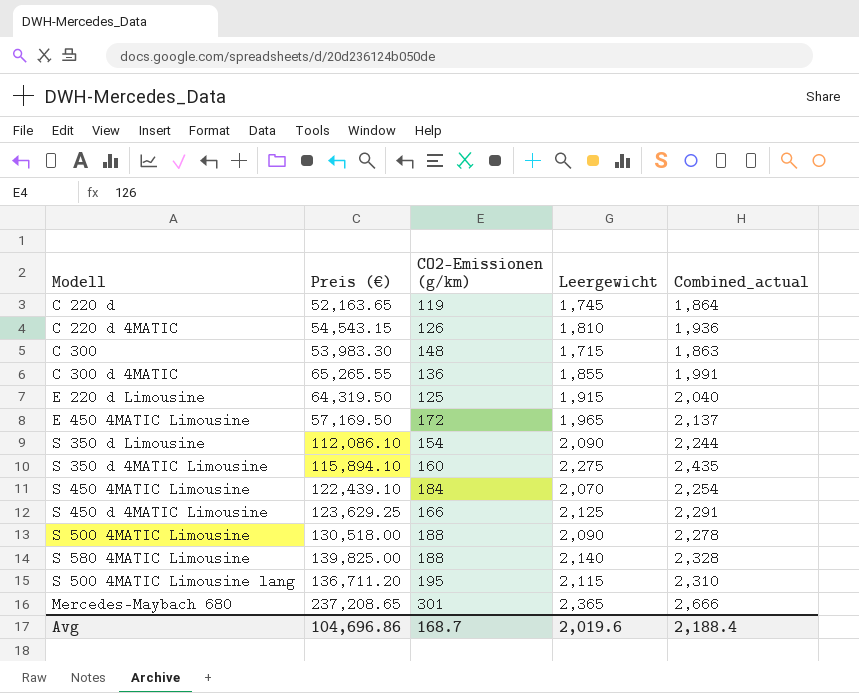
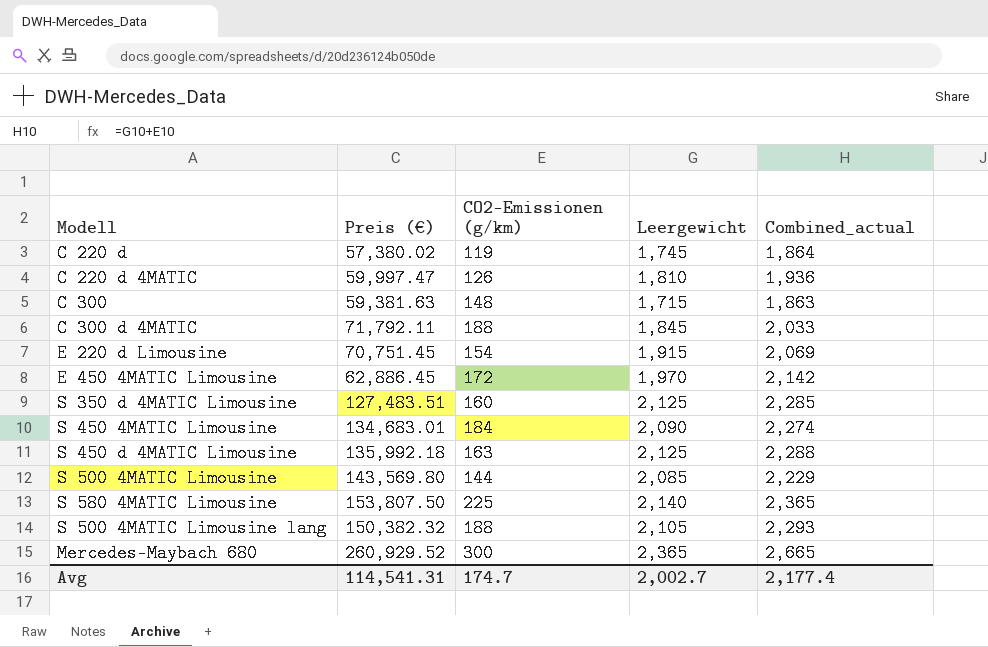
row S 350 d Limousine: 112,086.10 | 154 | 2,090 | 2,244 -> none
C 220 d | Preis (€): 52,163.65 -> 57,380.02
C 220 d 4MATIC | Preis (€): 54,543.15 -> 59,997.47
C 300 | Preis (€): 53,983.30 -> 59,381.63
C 300 d 4MATIC | Preis (€): 65,265.55 -> 71,792.11
C 300 d 4MATIC | CO2-Emissionen (g/km): 136 -> 188
C 300 d 4MATIC | Leergewicht: 1,855 -> 1,845
C 300 d 4MATIC | Combined_actual: 1,991 -> 2,033
E 220 d Limousine | Preis (€): 64,319.50 -> 70,751.45
E 220 d Limousine | CO2-Emissionen (g/km): 125 -> 154
E 220 d Limousine | Combined_actual: 2,040 -> 2,069
E 450 4MATIC Limousine | Preis (€): 57,169.50 -> 62,886.45
E 450 4MATIC Limousine | Leergewicht: 1,965 -> 1,970
E 450 4MATIC Limousine | Combined_actual: 2,137 -> 2,142
S 350 d 4MATIC Limousine | Preis (€): 115,894.10 -> 127,483.51
S 350 d 4MATIC Limousine | Leergewicht: 2,275 -> 2,125
S 350 d 4MATIC Limousine | Combined_actual: 2,435 -> 2,285
S 450 4MATIC Limousine | Preis (€): 122,439.10 -> 134,683.01
S 450 4MATIC Limousine | Leergewicht: 2,070 -> 2,090
S 450 4MATIC Limousine | Combined_actual: 2,254 -> 2,274
S 450 d 4MATIC Limousine | Preis (€): 123,629.25 -> 135,992.18
S 450 d 4MATIC Limousine | CO2-Emissionen (g/km): 166 -> 163
S 450 d 4MATIC Limousine | Combined_actual: 2,291 -> 2,288
S 500 4MATIC Limousine | Preis (€): 130,518.00 -> 143,569.80
S 500 4MATIC Limousine | CO2-Emissionen (g/km): 188 -> 144
S 500 4MATIC Limousine | Leergewicht: 2,090 -> 2,085
S 500 4MATIC Limousine | Combined_actual: 2,278 -> 2,229
S 580 4MATIC Limousine | Preis (€): 139,825.00 -> 153,807.50
S 580 4MATIC Limousine | CO2-Emissionen (g/km): 188 -> 225
S 580 4MATIC Limousine | Combined_actual: 2,328 -> 2,365
S 500 4MATIC Limousine lang | Preis (€): 136,711.20 -> 150,382.32
S 500 4MATIC Limousine lang | CO2-Emissionen (g/km): 195 -> 188
S 500 4MATIC Limousine lang | Leergewicht: 2,115 -> 2,105
S 500 4MATIC Limousine lang | Combined_actual: 2,310 -> 2,293
Mercedes-Maybach 680 | Preis (€): 237,208.65 -> 260,929.52
Mercedes-Maybach 680 | CO2-Emissionen (g/km): 301 -> 300
Mercedes-Maybach 680 | Combined_actual: 2,666 -> 2,665
Avg | Preis (€): 104,696.86 -> 114,541.31
Avg | CO2-Emissionen (g/km): 168.7 -> 174.7
Avg | Leergewicht: 2,019.6 -> 2,002.7
Avg | Combined_actual: 2,188.4 -> 2,177.4

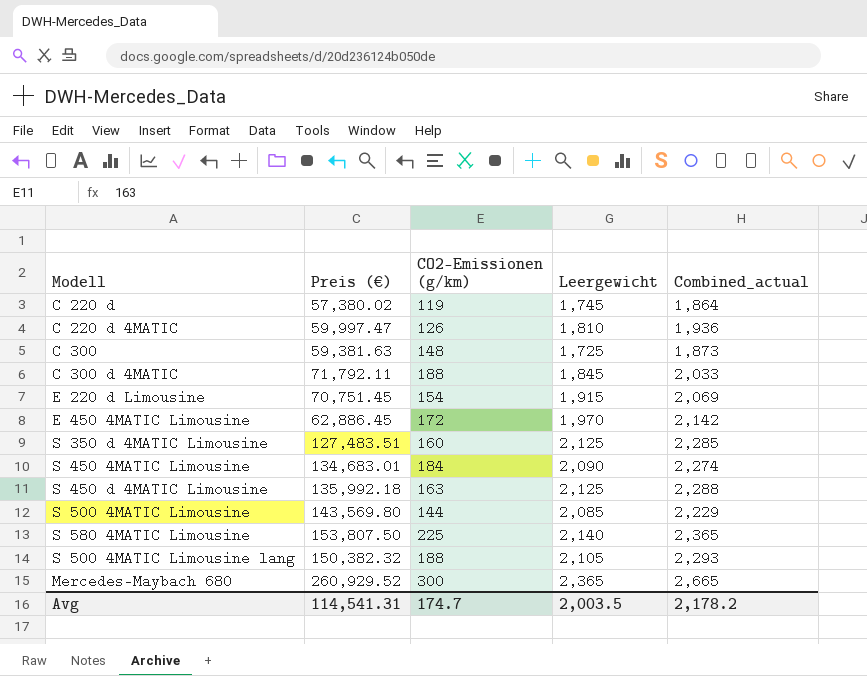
C 300 | Leergewicht: 1,715 -> 1,725
C 300 | Combined_actual: 1,863 -> 1,873
Avg | Leergewicht: 2,002.7 -> 2,003.5
Avg | Combined_actual: 2,177.4 -> 2,178.2

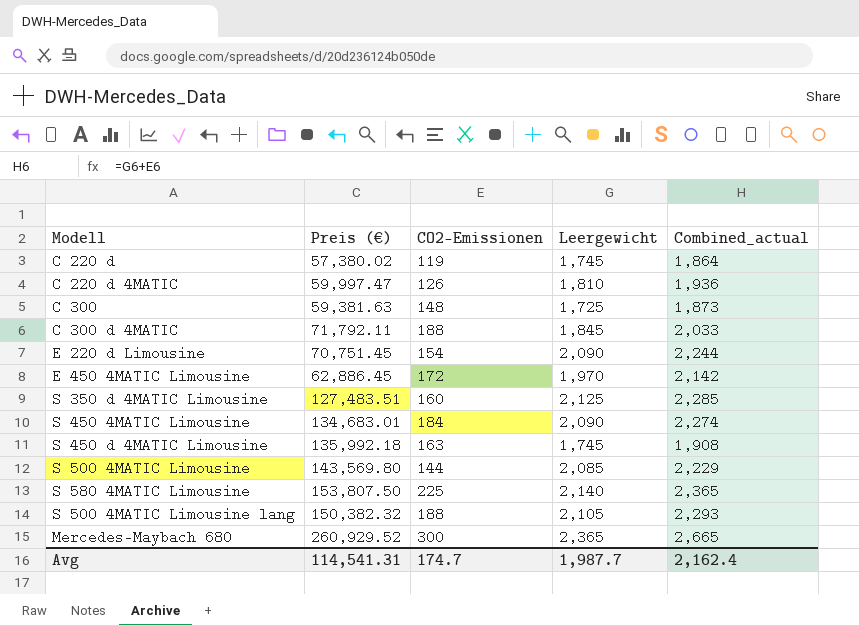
column name: CO2-Emissionen (g/km) -> CO2-Emissionen
E 220 d Limousine | Leergewicht: 1,915 -> 2,090
E 220 d Limousine | Combined_actual: 2,069 -> 2,244
S 450 d 4MATIC Limousine | Leergewicht: 2,125 -> 1,745
S 450 d 4MATIC Limousine | Combined_actual: 2,288 -> 1,908
Avg | Leergewicht: 2,003.5 -> 1,987.7
Avg | Combined_actual: 2,178.2 -> 2,162.4

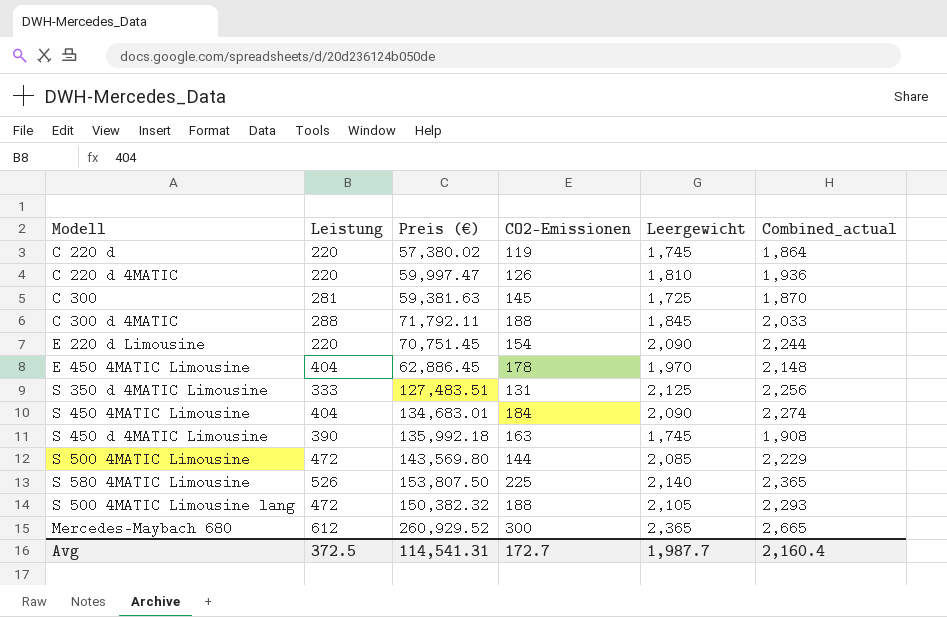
column Leistung | position: none -> 2
C 300 | CO2-Emissionen: 148 -> 145
C 300 | Combined_actual: 1,873 -> 1,870
E 450 4MATIC Limousine | CO2-Emissionen: 172 -> 178
E 450 4MATIC Limousine | Combined_actual: 2,142 -> 2,148
S 350 d 4MATIC Limousine | CO2-Emissionen: 160 -> 131
S 350 d 4MATIC Limousine | Combined_actual: 2,285 -> 2,256
Avg | CO2-Emissionen: 174.7 -> 172.7
Avg | Combined_actual: 2,162.4 -> 2,160.4

